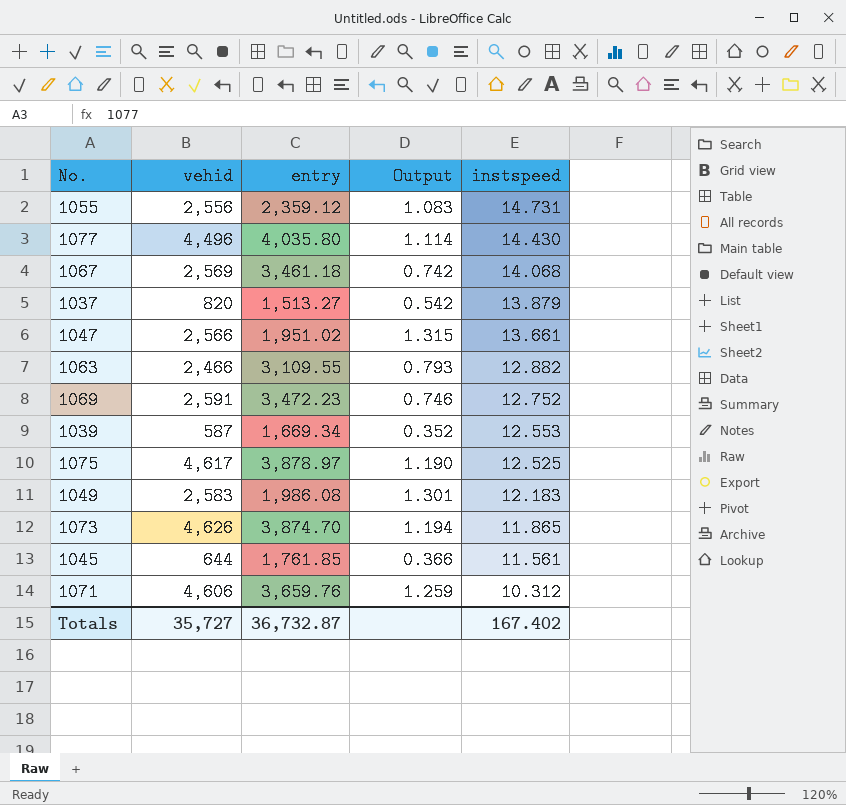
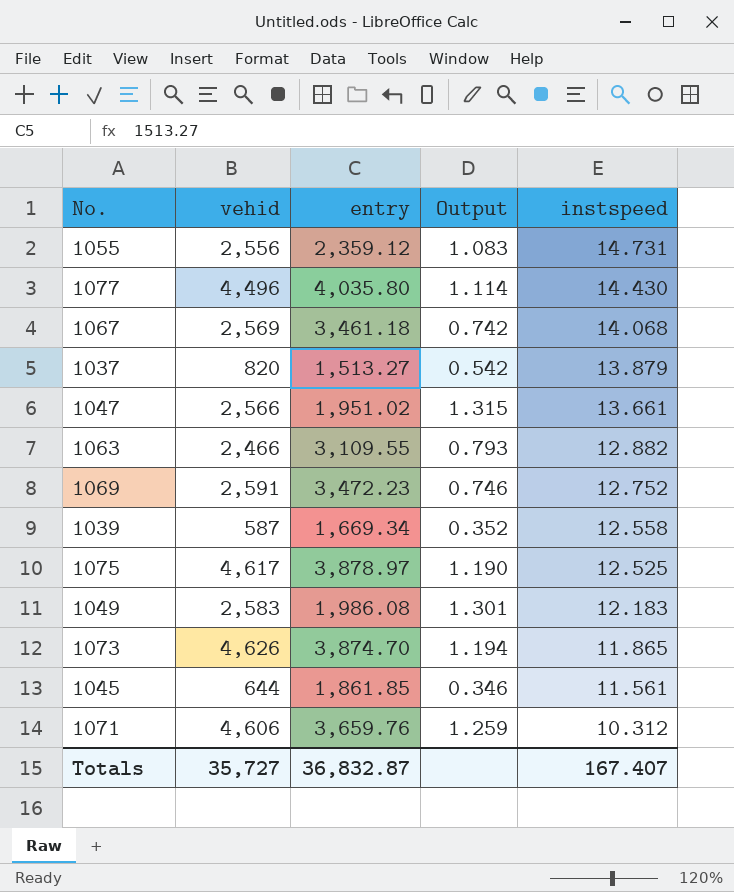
1039 | instspeed: 12.553 -> 12.558
1045 | entry: 1,761.85 -> 1,861.85
1045 | Output: 0.366 -> 0.346
Totals | entry: 36,732.87 -> 36,832.87
Totals | instspeed: 167.402 -> 167.407

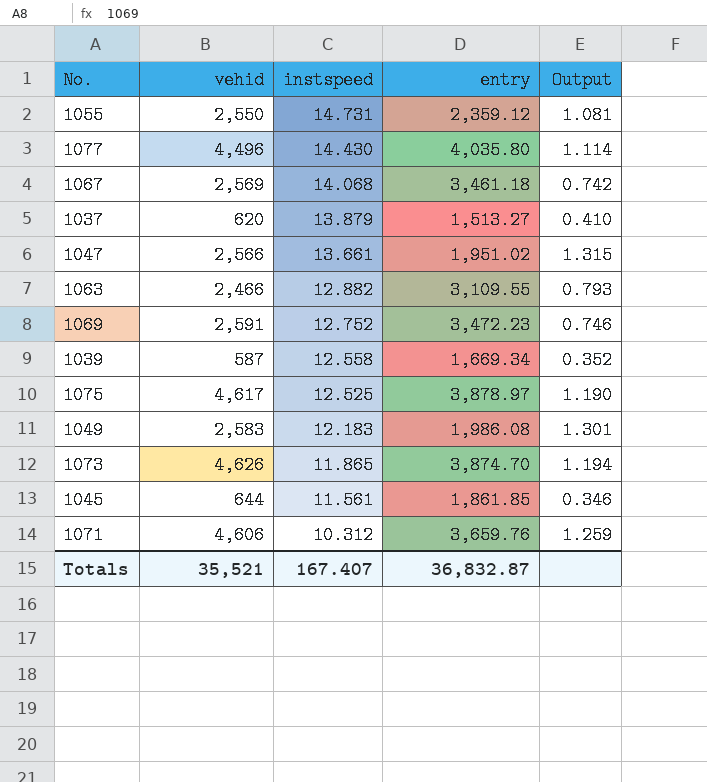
column instspeed | position: 5 -> 3
1055 | vehid: 2,556 -> 2,550
1055 | Output: 1.083 -> 1.081
1037 | vehid: 820 -> 620
1037 | Output: 0.542 -> 0.410
Totals | vehid: 35,727 -> 35,521

